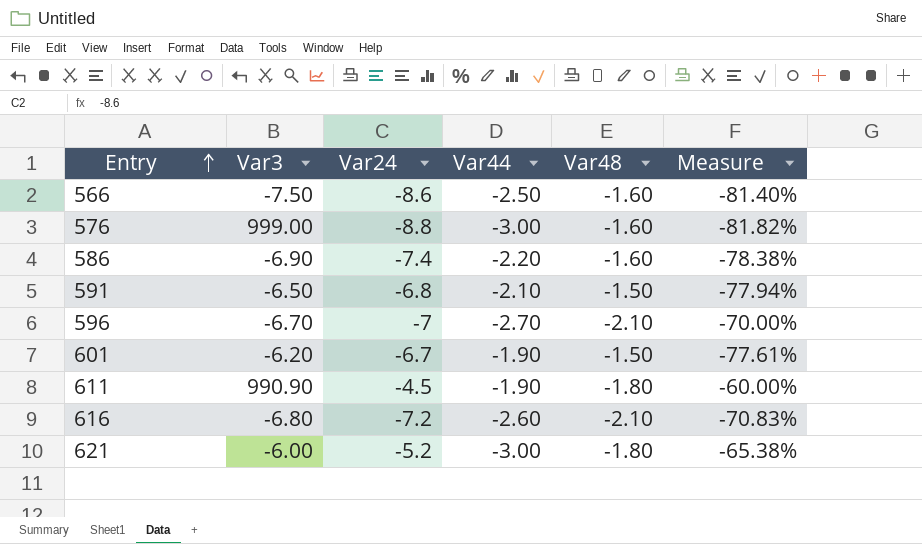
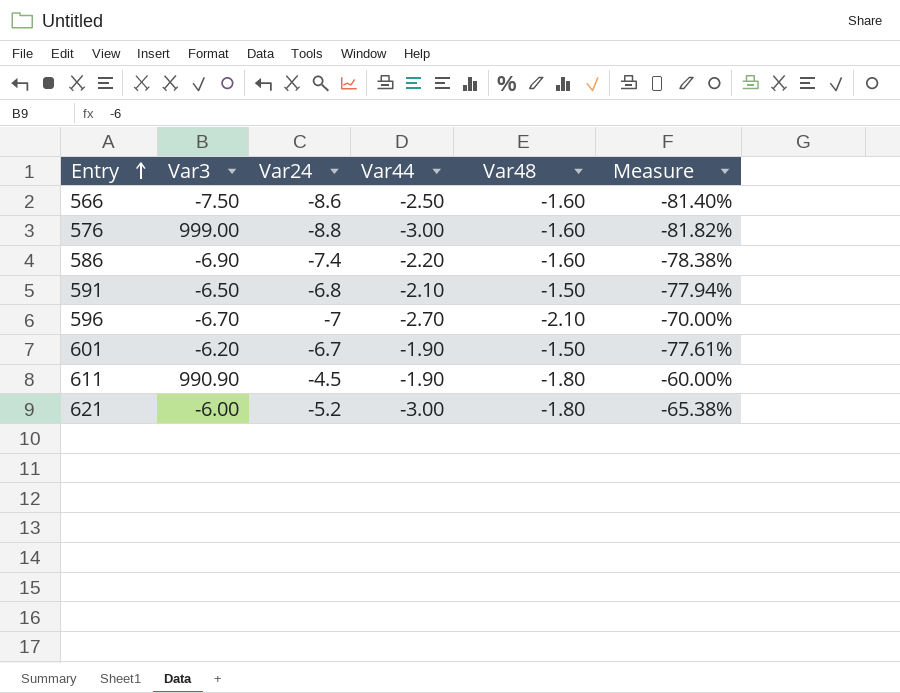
row 616: -6.80 | -7.2 | -2.60 | -2.10 | -70.83% -> none

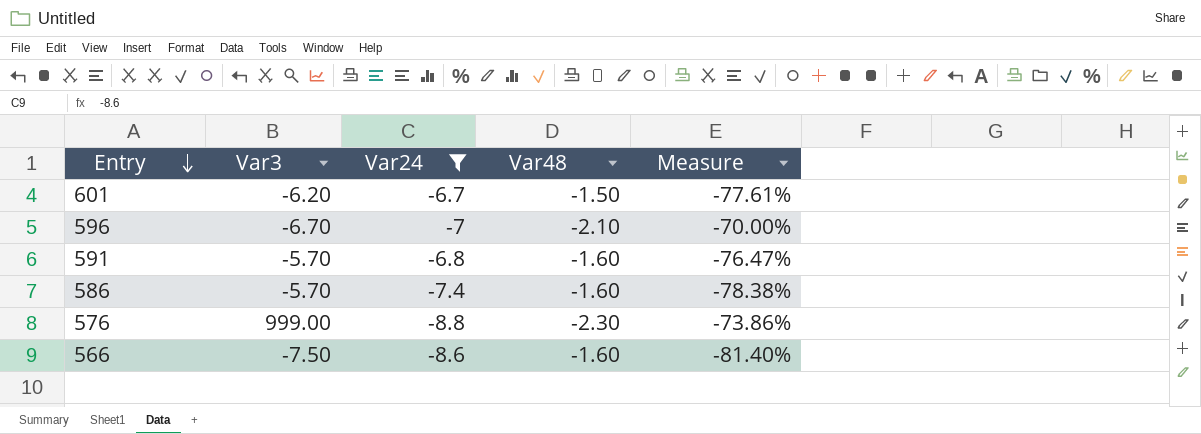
filter: none -> Var24 <= -6.7
row order: Entry ascending -> Entry descending
column Var44 | position: 4 -> none
591 | Var3: -6.50 -> -5.70
591 | Var48: -1.50 -> -1.60
591 | Measure: -77.94% -> -76.47%
586 | Var3: -6.90 -> -5.70
576 | Var48: -1.60 -> -2.30
576 | Measure: -81.82% -> -73.86%

